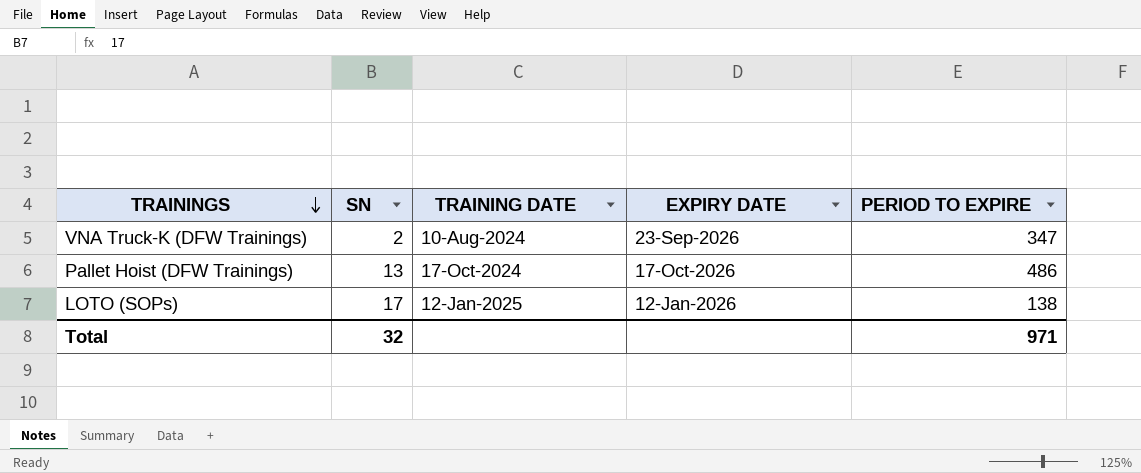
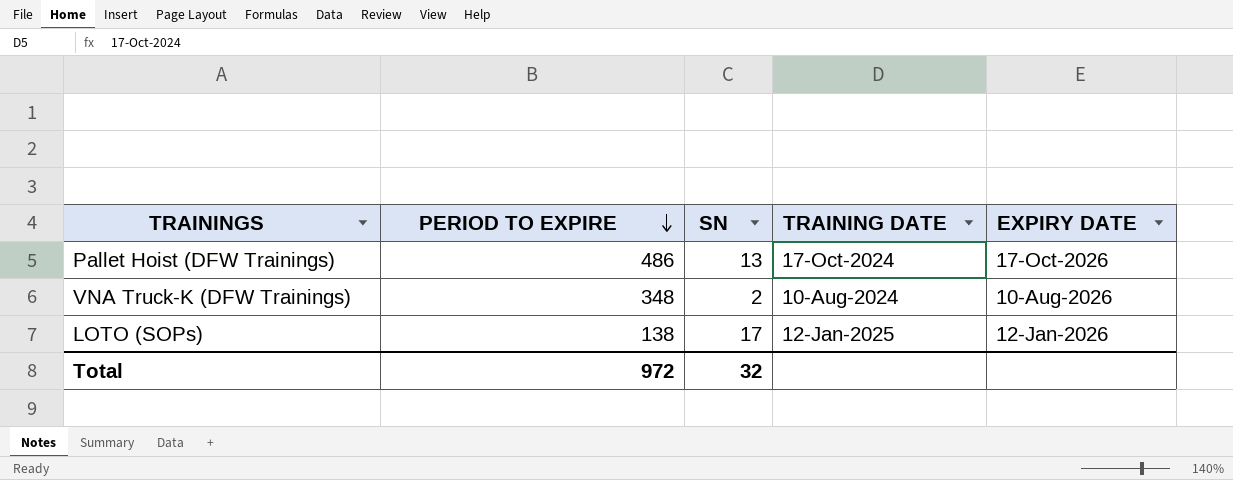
row order: TRAININGS descending -> PERIOD TO EXPIRE descending
column PERIOD TO EXPIRE | position: 5 -> 2
VNA Truck-K (DFW Trainings) | PERIOD TO EXPIRE: 347 -> 348
VNA Truck-K (DFW Trainings) | EXPIRY DATE: 23-Sep-2026 -> 10-Aug-2026
Total | PERIOD TO EXPIRE: 971 -> 972

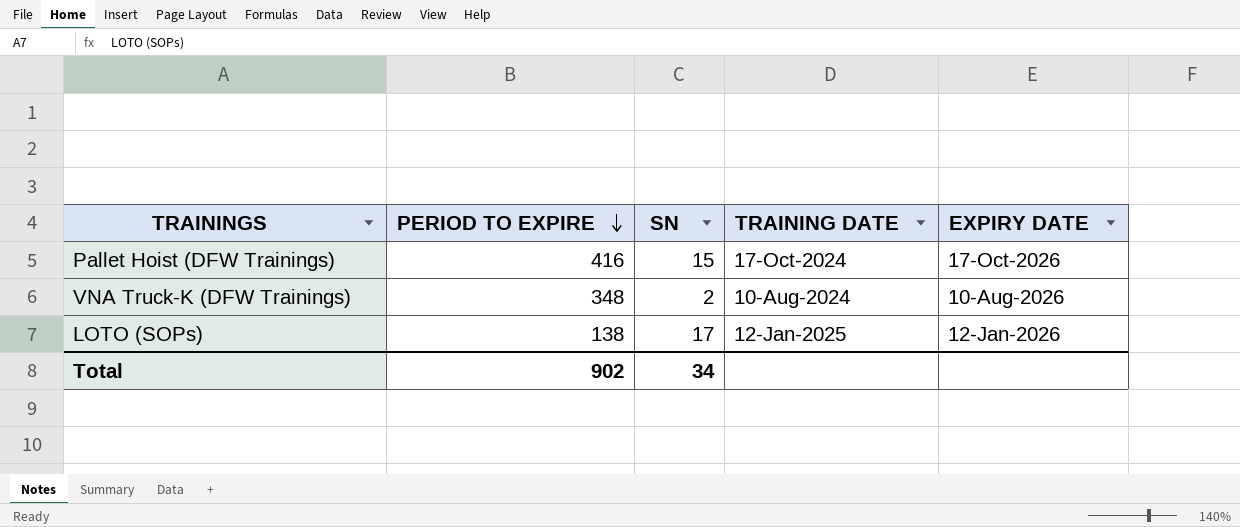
Pallet Hoist (DFW Trainings) | PERIOD TO EXPIRE: 486 -> 416
Pallet Hoist (DFW Trainings) | SN: 13 -> 15
Total | PERIOD TO EXPIRE: 972 -> 902
Total | SN: 32 -> 34

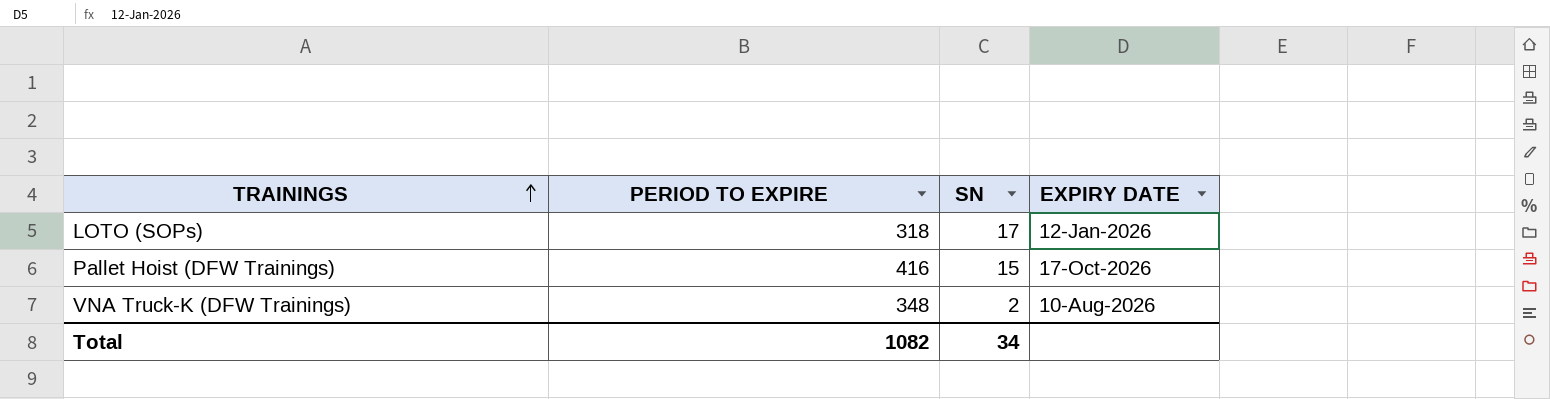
row order: PERIOD TO EXPIRE descending -> TRAININGS ascending
column TRAINING DATE | position: 4 -> none
LOTO (SOPs) | PERIOD TO EXPIRE: 138 -> 318
Total | PERIOD TO EXPIRE: 902 -> 1082

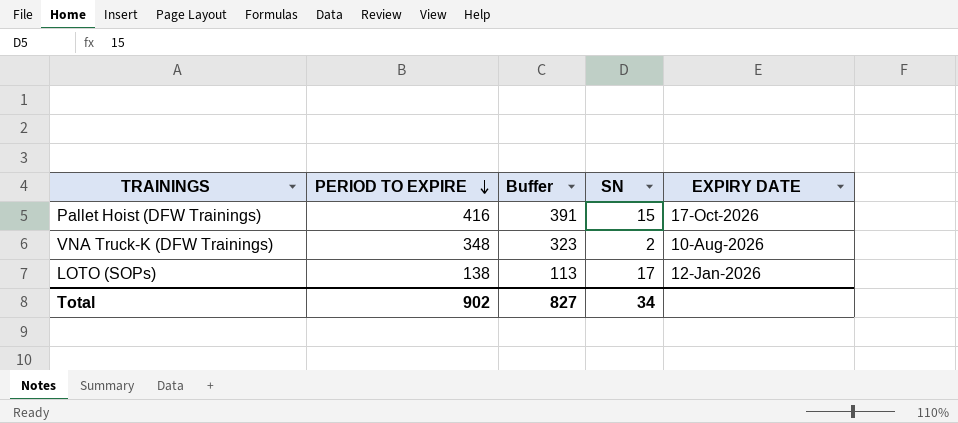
row order: TRAININGS ascending -> PERIOD TO EXPIRE descending
column Buffer | formula: none -> [PERIOD TO EXPIRE] - 25
LOTO (SOPs) | PERIOD TO EXPIRE: 318 -> 138
Total | PERIOD TO EXPIRE: 1082 -> 902

